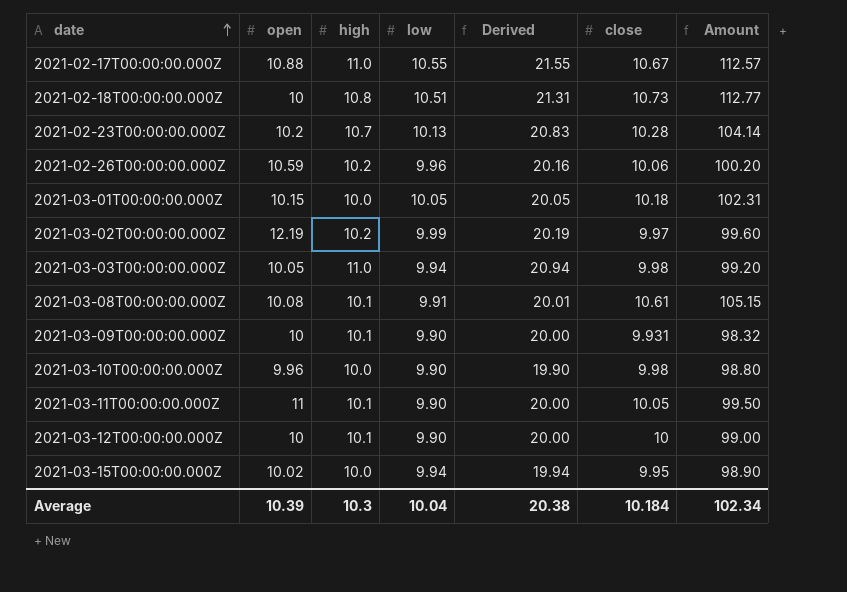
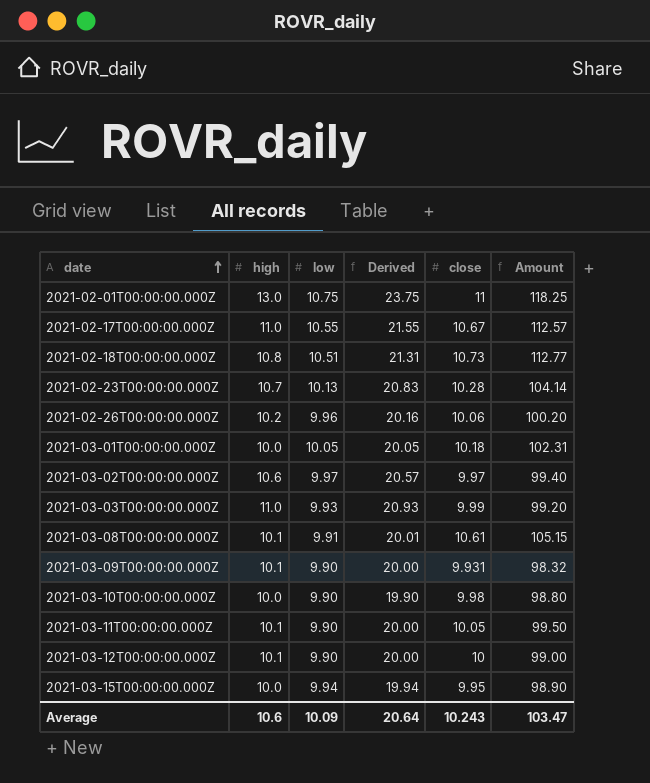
column open | position: 2 -> none
row 2021-02-01T00:00:00.000Z: none -> 13.0 | 10.75 | 23.75 | 11 | 118.25
2021-03-02T00:00:00.000Z | high: 10.2 -> 10.6
2021-03-02T00:00:00.000Z | low: 9.99 -> 9.97
2021-03-02T00:00:00.000Z | Derived: 20.19 -> 20.57
2021-03-02T00:00:00.000Z | Amount: 99.60 -> 99.40
2021-03-03T00:00:00.000Z | low: 9.94 -> 9.93
2021-03-03T00:00:00.000Z | Derived: 20.94 -> 20.93
2021-03-03T00:00:00.000Z | close: 9.98 -> 9.99
Average | high: 10.3 -> 10.6
Average | low: 10.04 -> 10.09
Average | Derived: 20.38 -> 20.64
Average | close: 10.184 -> 10.243
Average | Amount: 102.34 -> 103.47

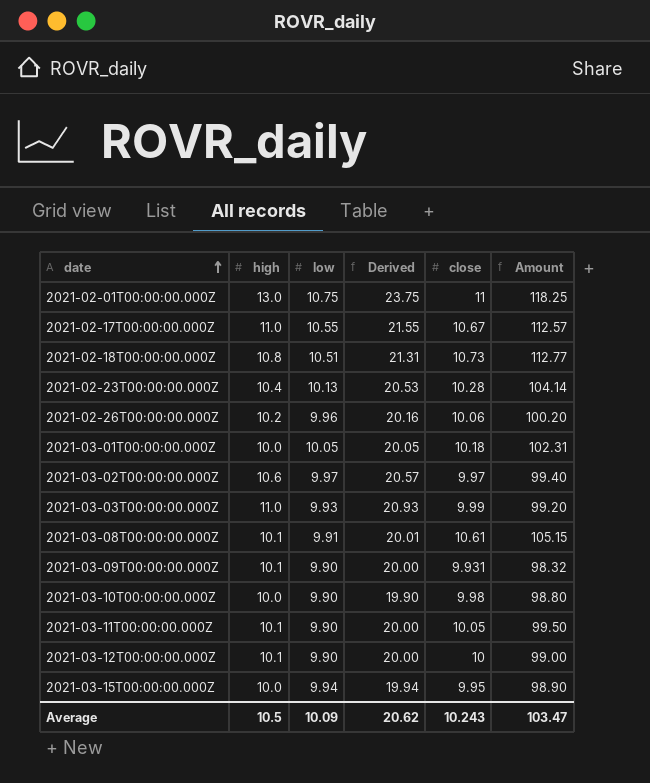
2021-02-23T00:00:00.000Z | high: 10.7 -> 10.4
2021-02-23T00:00:00.000Z | Derived: 20.83 -> 20.53
Average | high: 10.6 -> 10.5
Average | Derived: 20.64 -> 20.62

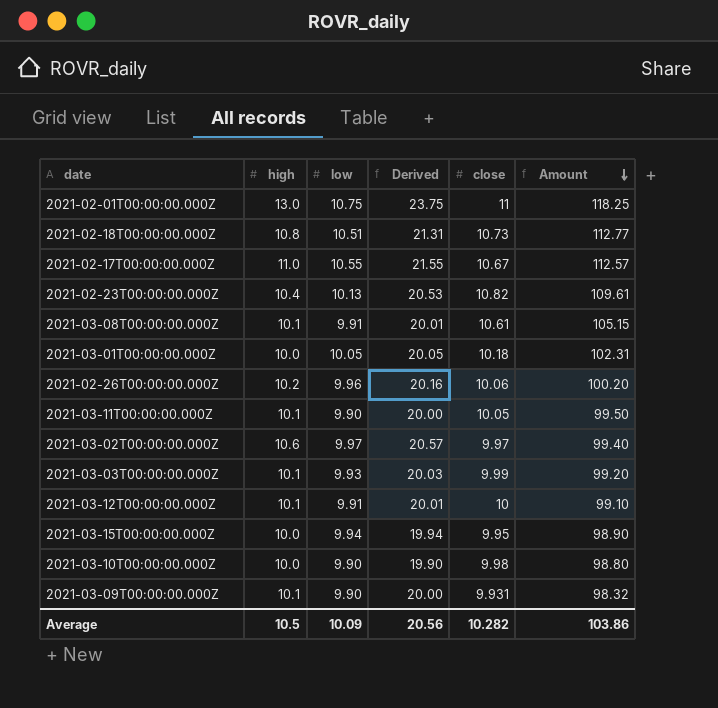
row order: date ascending -> Amount descending
2021-02-23T00:00:00.000Z | close: 10.28 -> 10.82
2021-02-23T00:00:00.000Z | Amount: 104.14 -> 109.61
2021-03-03T00:00:00.000Z | high: 11.0 -> 10.1
2021-03-03T00:00:00.000Z | Derived: 20.93 -> 20.03
2021-03-12T00:00:00.000Z | low: 9.90 -> 9.91
2021-03-12T00:00:00.000Z | Derived: 20.00 -> 20.01
2021-03-12T00:00:00.000Z | Amount: 99.00 -> 99.10
Average | Derived: 20.62 -> 20.56
Average | close: 10.243 -> 10.282
Average | Amount: 103.47 -> 103.86

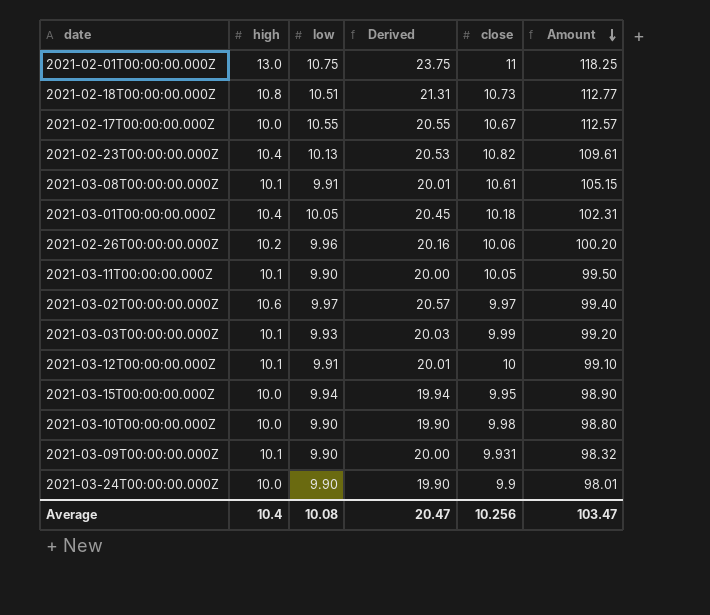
2021-02-17T00:00:00.000Z | high: 11.0 -> 10.0
2021-02-17T00:00:00.000Z | Derived: 21.55 -> 20.55
2021-03-01T00:00:00.000Z | high: 10.0 -> 10.4
2021-03-01T00:00:00.000Z | Derived: 20.05 -> 20.45
row 2021-03-24T00:00:00.000Z: none -> 10.0 | 9.90 | 19.90 | 9.9 | 98.01
Average | high: 10.5 -> 10.4
Average | low: 10.09 -> 10.08
Average | Derived: 20.56 -> 20.47
Average | close: 10.282 -> 10.256
Average | Amount: 103.86 -> 103.47

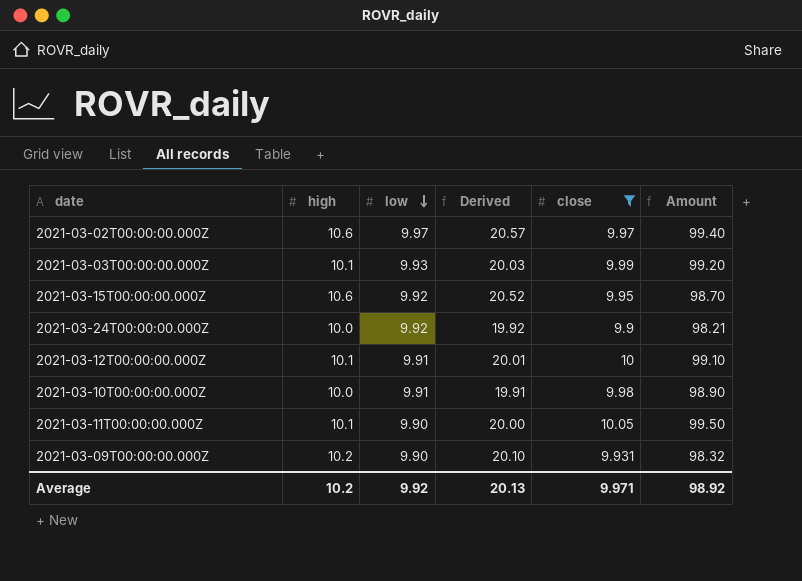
filter: none -> close <= 10.05
row order: Amount descending -> low descending
2021-03-15T00:00:00.000Z | high: 10.0 -> 10.6
2021-03-15T00:00:00.000Z | low: 9.94 -> 9.92
2021-03-15T00:00:00.000Z | Derived: 19.94 -> 20.52
2021-03-15T00:00:00.000Z | Amount: 98.90 -> 98.70
2021-03-24T00:00:00.000Z | low: 9.90 -> 9.92
2021-03-24T00:00:00.000Z | Derived: 19.90 -> 19.92
2021-03-24T00:00:00.000Z | Amount: 98.01 -> 98.21
2021-03-10T00:00:00.000Z | low: 9.90 -> 9.91
2021-03-10T00:00:00.000Z | Derived: 19.90 -> 19.91
2021-03-10T00:00:00.000Z | Amount: 98.80 -> 98.90
2021-03-09T00:00:00.000Z | high: 10.1 -> 10.2
2021-03-09T00:00:00.000Z | Derived: 20.00 -> 20.10
Average | high: 10.4 -> 10.2
Average | low: 10.08 -> 9.92
Average | Derived: 20.47 -> 20.13
Average | close: 10.256 -> 9.971
Average | Amount: 103.47 -> 98.92

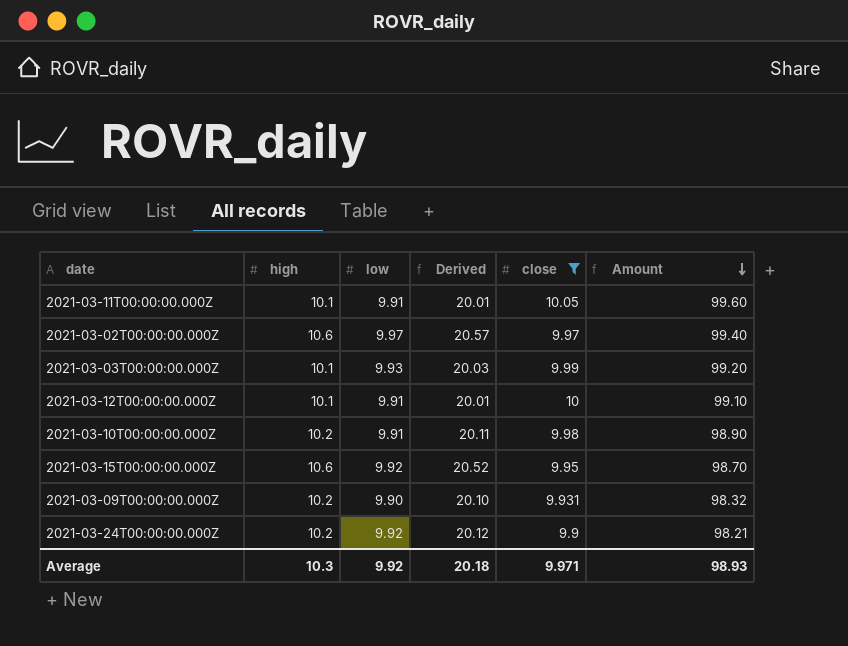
row order: low descending -> Amount descending
2021-03-11T00:00:00.000Z | low: 9.90 -> 9.91
2021-03-11T00:00:00.000Z | Derived: 20.00 -> 20.01
2021-03-11T00:00:00.000Z | Amount: 99.50 -> 99.60
2021-03-10T00:00:00.000Z | high: 10.0 -> 10.2
2021-03-10T00:00:00.000Z | Derived: 19.91 -> 20.11
2021-03-24T00:00:00.000Z | high: 10.0 -> 10.2
2021-03-24T00:00:00.000Z | Derived: 19.92 -> 20.12
Average | high: 10.2 -> 10.3
Average | Derived: 20.13 -> 20.18
Average | Amount: 98.92 -> 98.93

